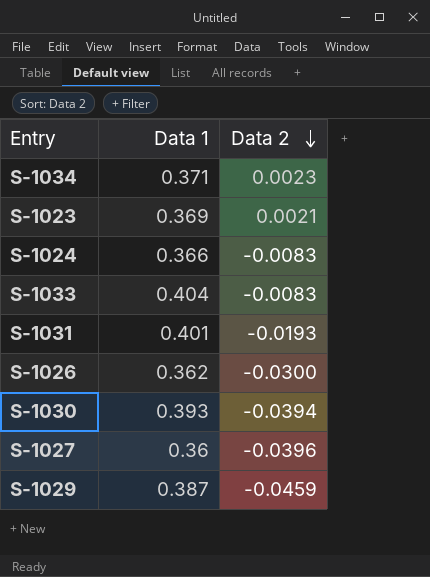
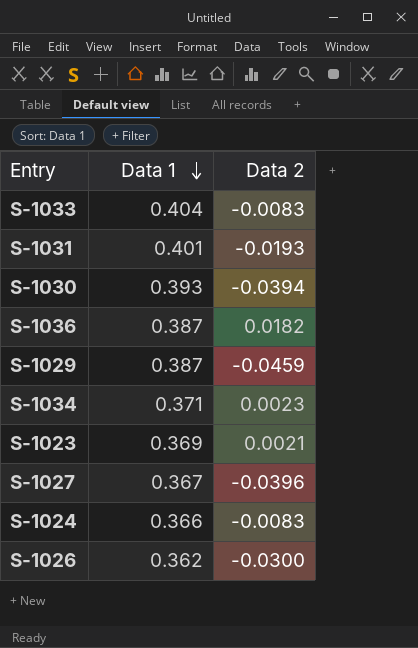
row order: Data 2 descending -> Data 1 descending
row S-1036: none -> 0.387 | 0.0182
S-1027 | Data 1: 0.36 -> 0.367

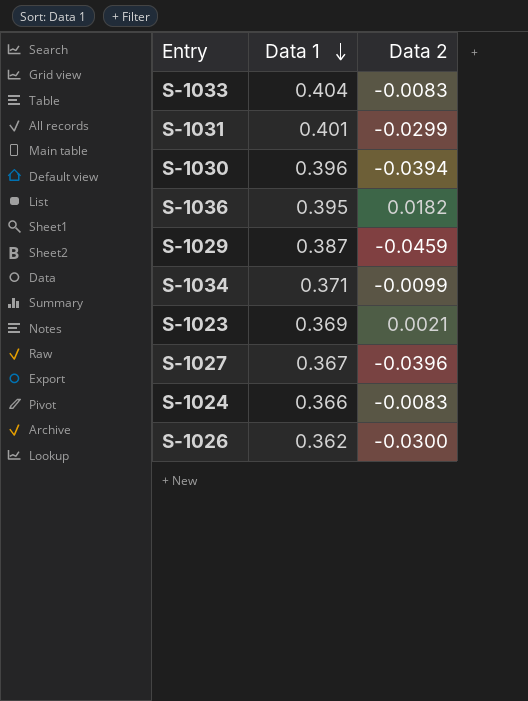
S-1031 | Data 2: -0.0193 -> -0.0299
S-1030 | Data 1: 0.393 -> 0.396
S-1036 | Data 1: 0.387 -> 0.395
S-1034 | Data 2: 0.0023 -> -0.0099

